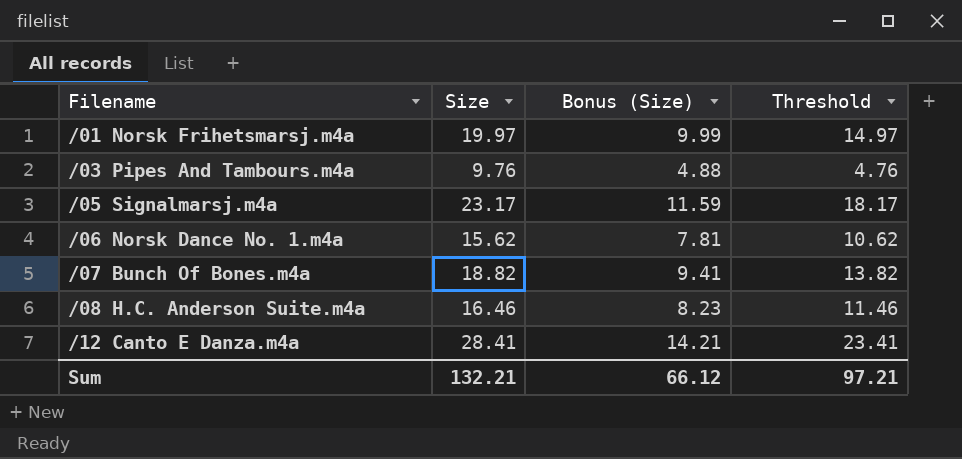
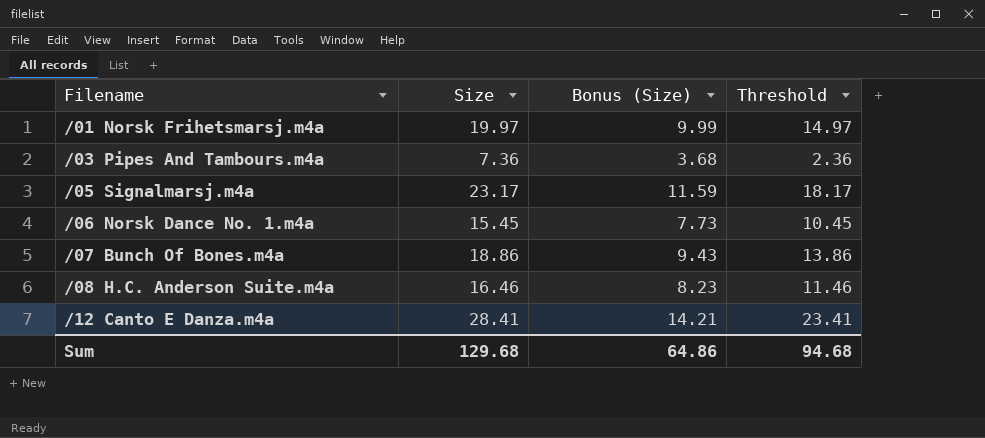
/03 Pipes And Tambours.m4a | Size: 9.76 -> 7.36
/03 Pipes And Tambours.m4a | Bonus (Size): 4.88 -> 3.68
/03 Pipes And Tambours.m4a | Threshold: 4.76 -> 2.36
/06 Norsk Dance No. 1.m4a | Size: 15.62 -> 15.45
/06 Norsk Dance No. 1.m4a | Bonus (Size): 7.81 -> 7.73
/06 Norsk Dance No. 1.m4a | Threshold: 10.62 -> 10.45
/07 Bunch Of Bones.m4a | Size: 18.82 -> 18.86
/07 Bunch Of Bones.m4a | Bonus (Size): 9.41 -> 9.43
/07 Bunch Of Bones.m4a | Threshold: 13.82 -> 13.86
Sum | Size: 132.21 -> 129.68
Sum | Bonus (Size): 66.12 -> 64.86
Sum | Threshold: 97.21 -> 94.68

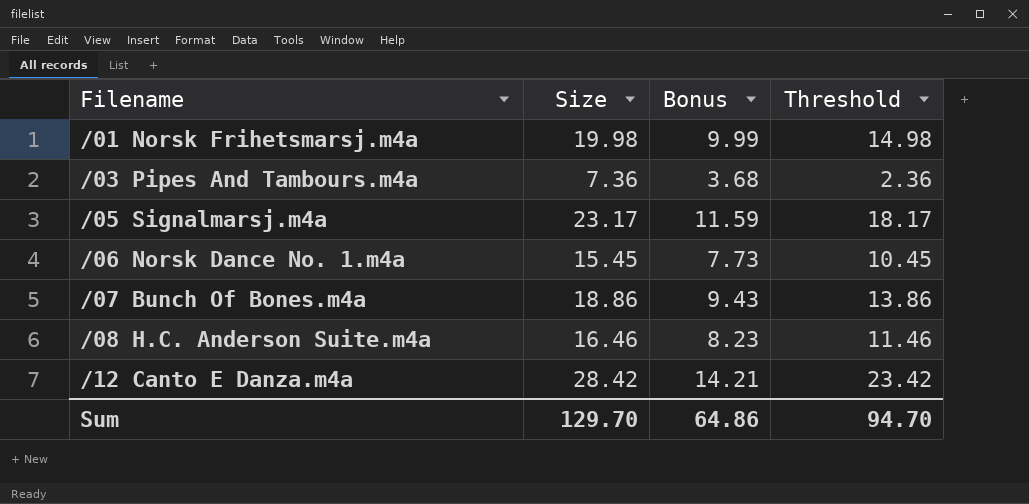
column name: Bonus (Size) -> Bonus
/01 Norsk Frihetsmarsj.m4a | Size: 19.97 -> 19.98
/01 Norsk Frihetsmarsj.m4a | Threshold: 14.97 -> 14.98
/12 Canto E Danza.m4a | Size: 28.41 -> 28.42
/12 Canto E Danza.m4a | Threshold: 23.41 -> 23.42
Sum | Size: 129.68 -> 129.70
Sum | Threshold: 94.68 -> 94.70

